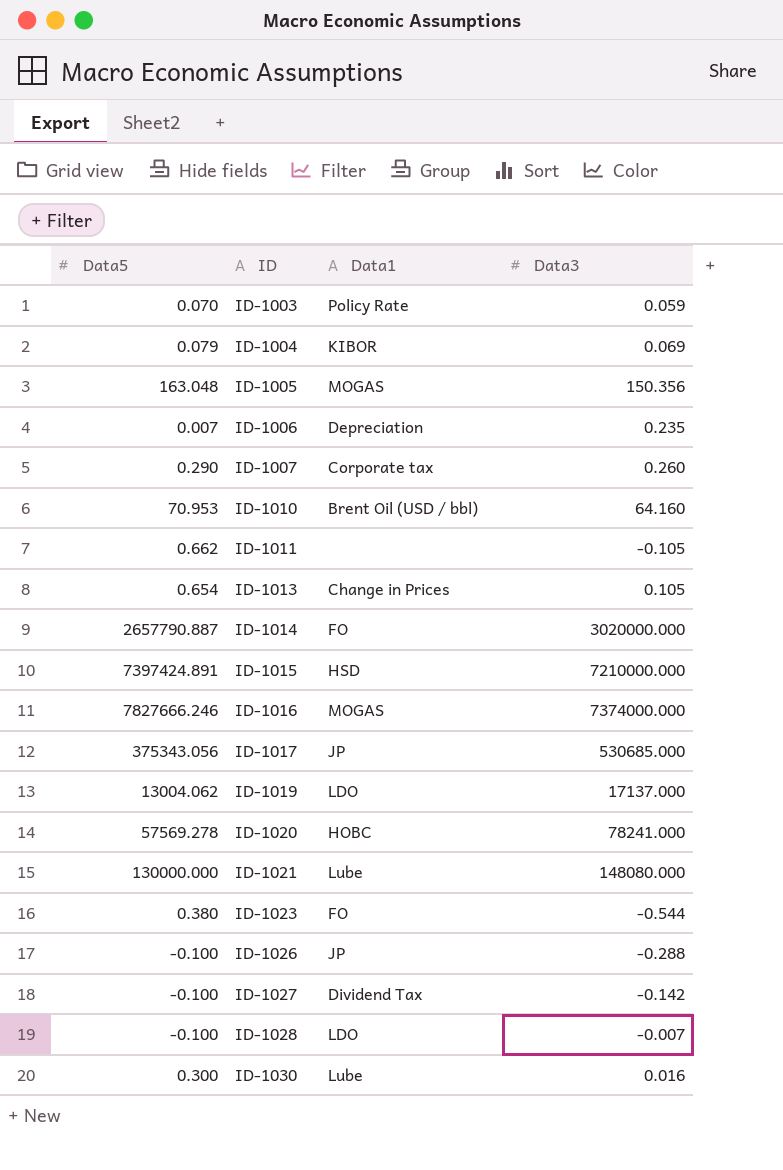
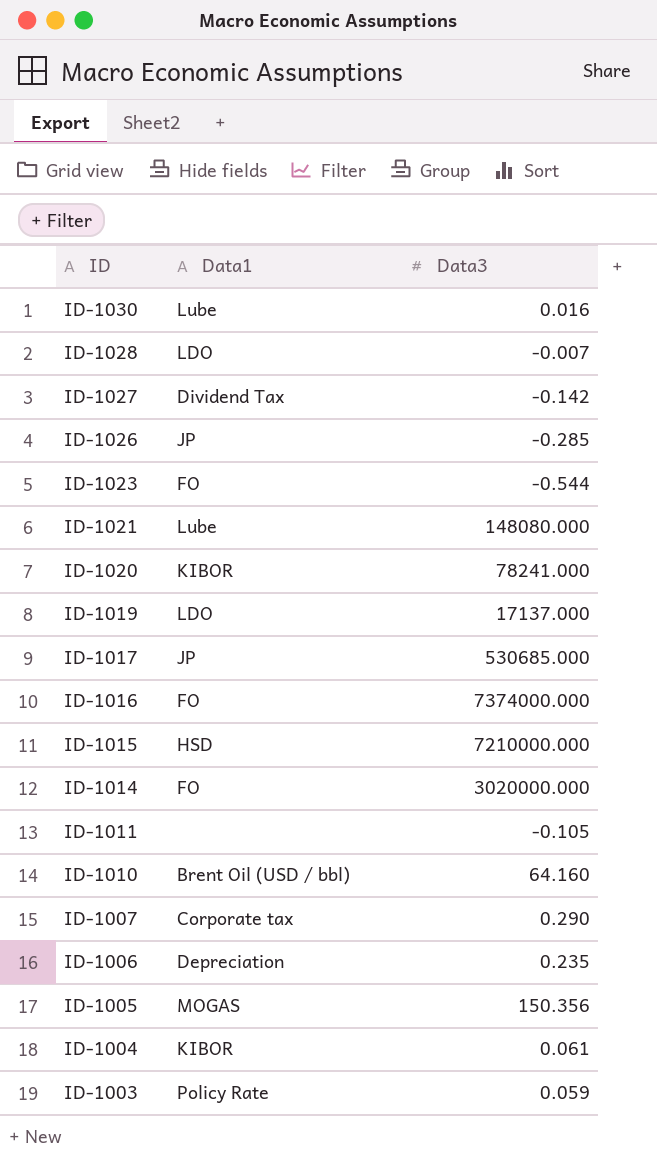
row order: ID ascending -> ID descending
column Data5 | position: 1 -> none
row ID-1013: 0.654 | Change in Prices | 0.105 -> none
ID-1026 | Data3: -0.288 -> -0.285
ID-1020 | Data1: HOBC -> KIBOR
ID-1016 | Data1: MOGAS -> FO
ID-1007 | Data3: 0.260 -> 0.290
ID-1004 | Data3: 0.069 -> 0.061

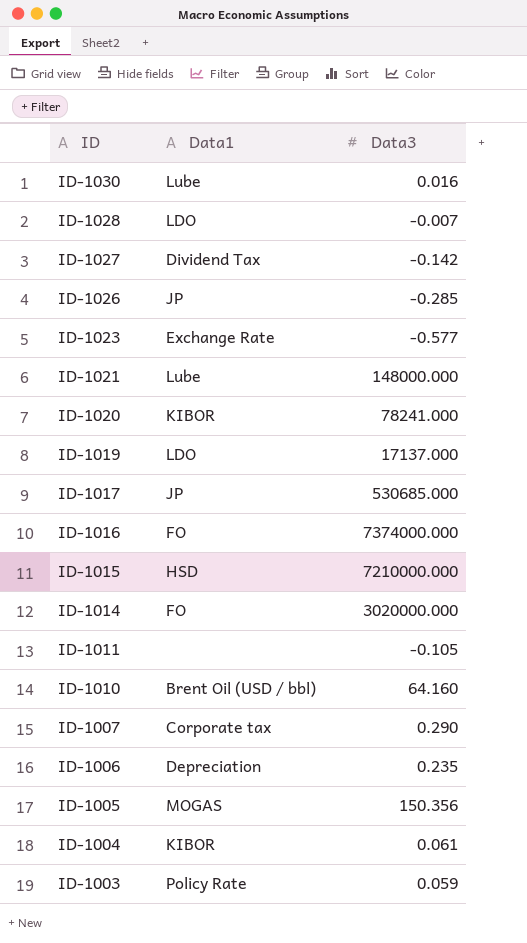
ID-1023 | Data1: FO -> Exchange Rate
ID-1023 | Data3: -0.544 -> -0.577
ID-1021 | Data3: 148080.000 -> 148000.000

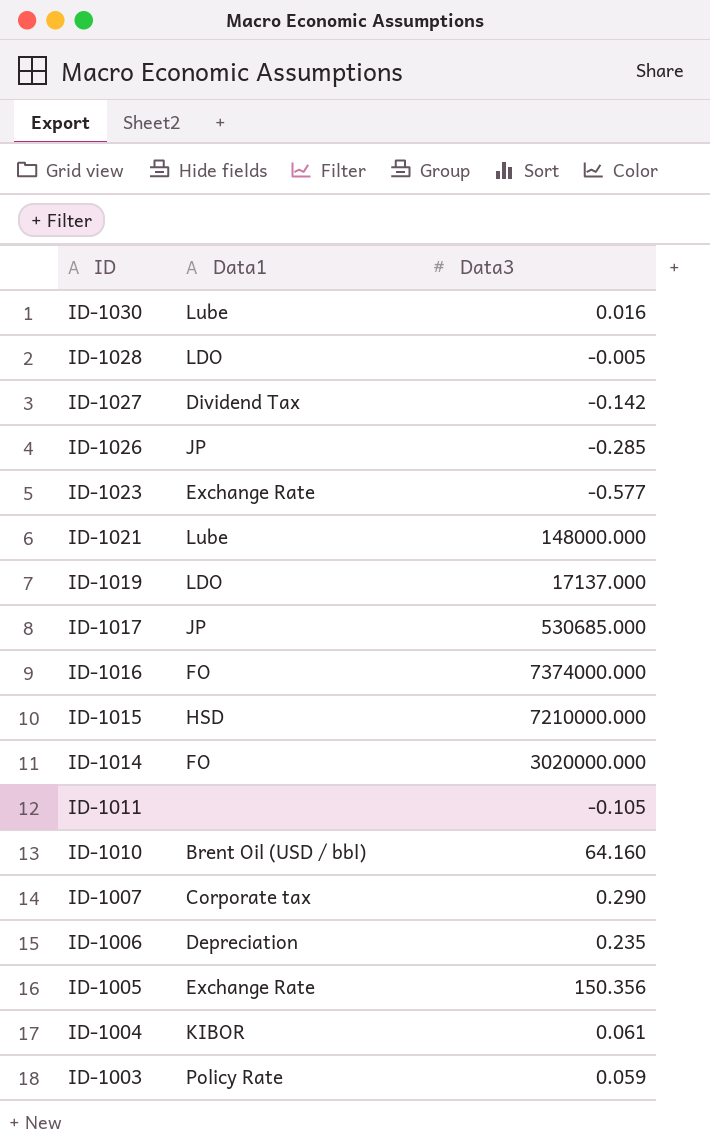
row ID-1020: KIBOR | 78241.000 -> none
ID-1028 | Data3: -0.007 -> -0.005
ID-1005 | Data1: MOGAS -> Exchange Rate

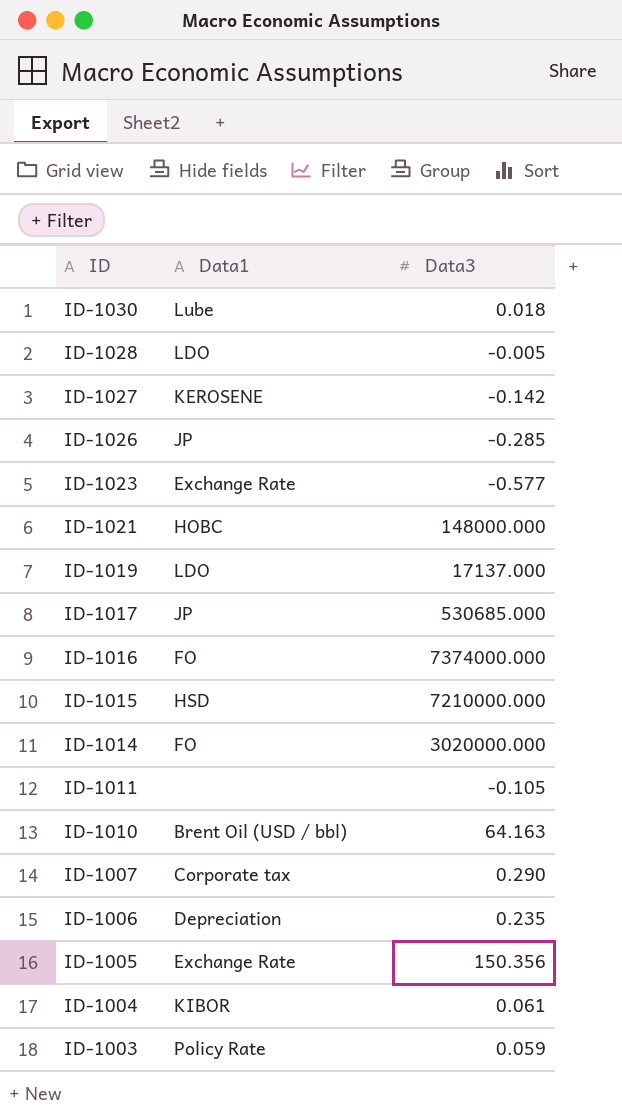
ID-1030 | Data3: 0.016 -> 0.018
ID-1027 | Data1: Dividend Tax -> KEROSENE
ID-1021 | Data1: Lube -> HOBC
ID-1010 | Data3: 64.160 -> 64.163

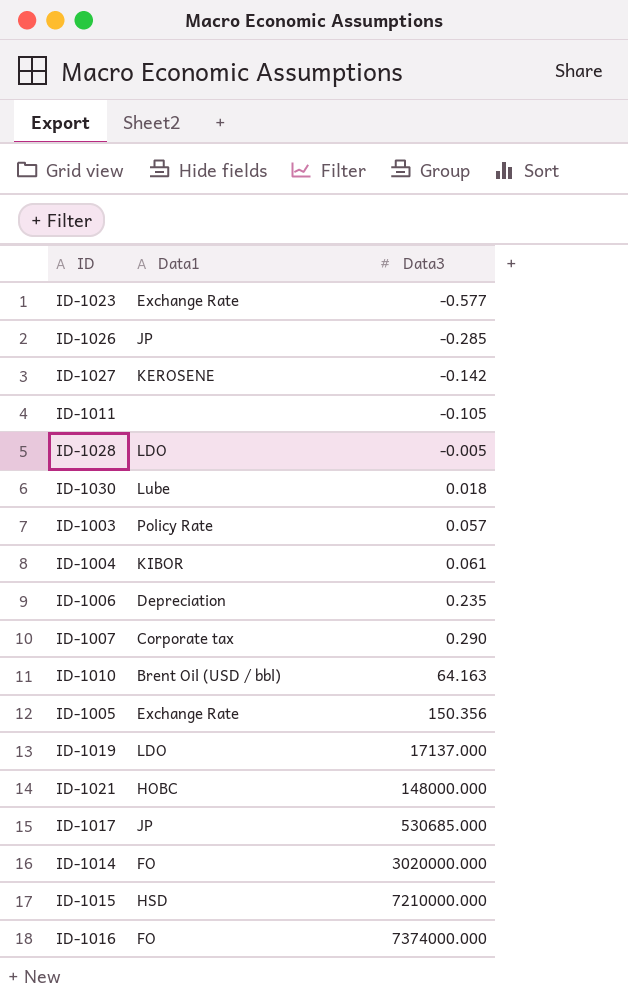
row order: ID descending -> Data3 ascending
ID-1003 | Data3: 0.059 -> 0.057

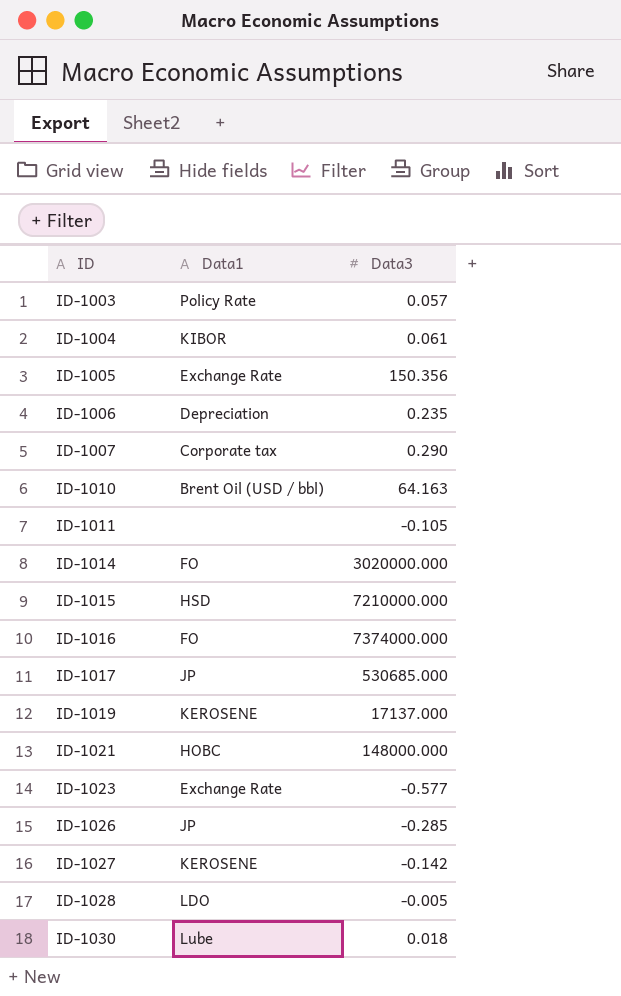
row order: Data3 ascending -> ID ascending
ID-1019 | Data1: LDO -> KEROSENE

